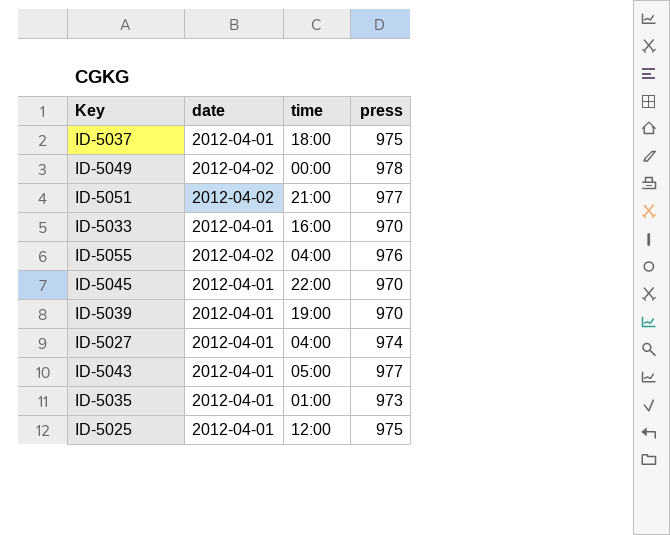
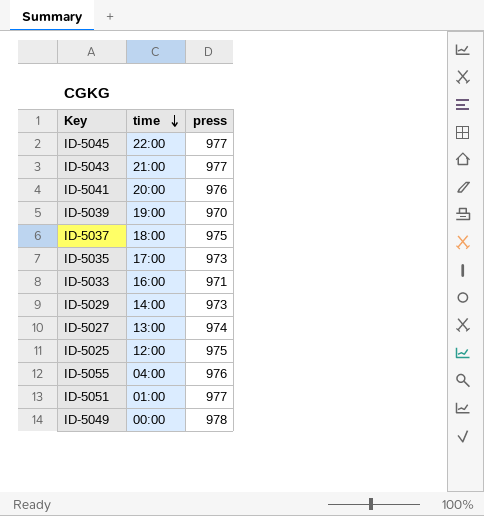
row order: none -> time descending
column date | position: 2 -> none
ID-5045 | press: 970 -> 977
ID-5043 | time: 05:00 -> 21:00
row ID-5041: none -> 20:00 | 976
ID-5035 | time: 01:00 -> 17:00
ID-5033 | press: 970 -> 971
row ID-5029: none -> 14:00 | 973
ID-5027 | time: 04:00 -> 13:00
ID-5051 | time: 21:00 -> 01:00

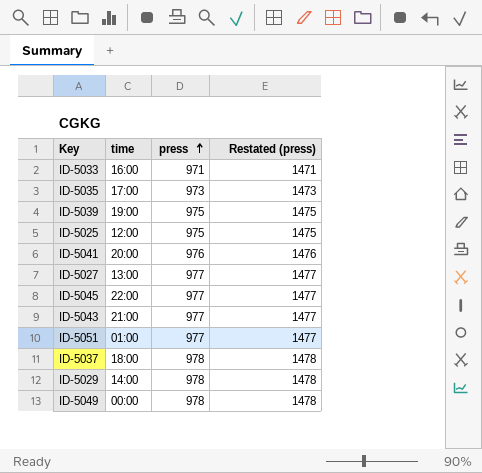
row order: time descending -> press ascending
column Restated (press) | formula: none -> [press] + 500
row ID-5055: 04:00 | 976 -> none
ID-5039 | press: 970 -> 975
ID-5027 | press: 974 -> 977
ID-5037 | press: 975 -> 978
ID-5029 | press: 973 -> 978

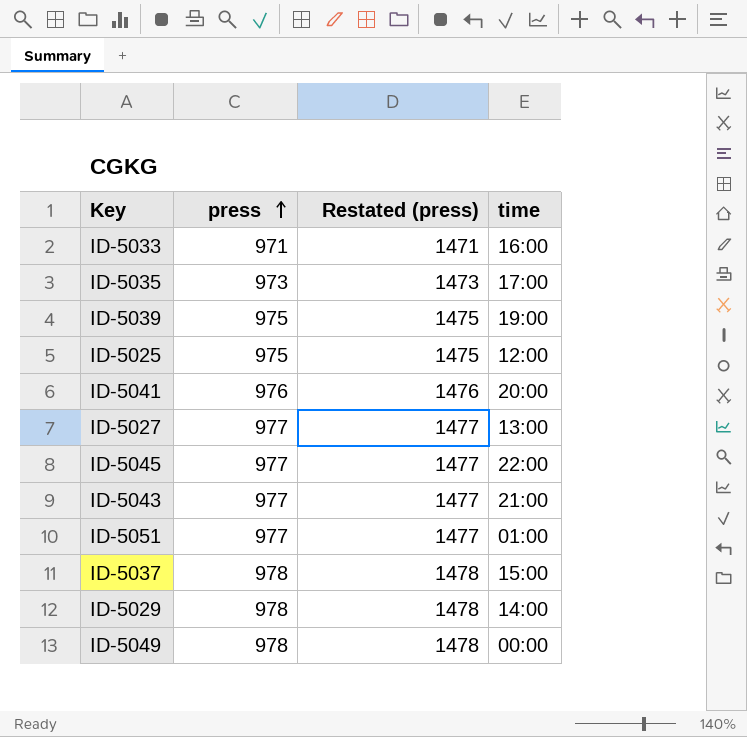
column time | position: 2 -> 4
ID-5037 | time: 18:00 -> 15:00

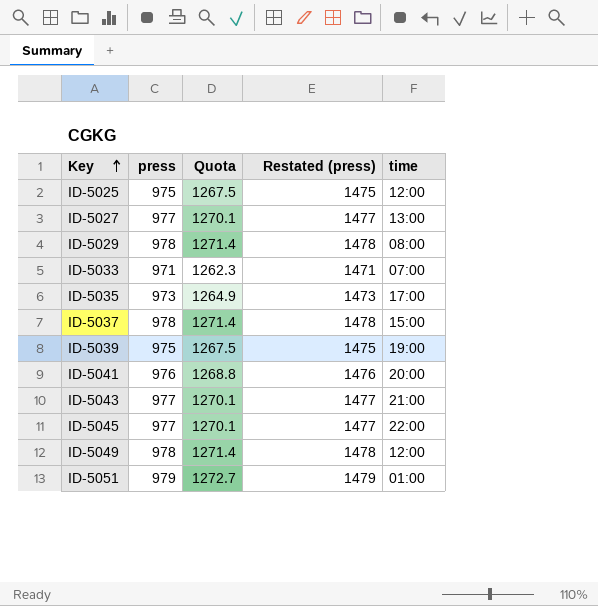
row order: press ascending -> Key ascending
column Quota | formula: none -> [press] * 1.3
ID-5029 | time: 14:00 -> 08:00
ID-5033 | time: 16:00 -> 07:00
ID-5049 | time: 00:00 -> 12:00
ID-5051 | press: 977 -> 979
ID-5051 | Restated (press): 1477 -> 1479

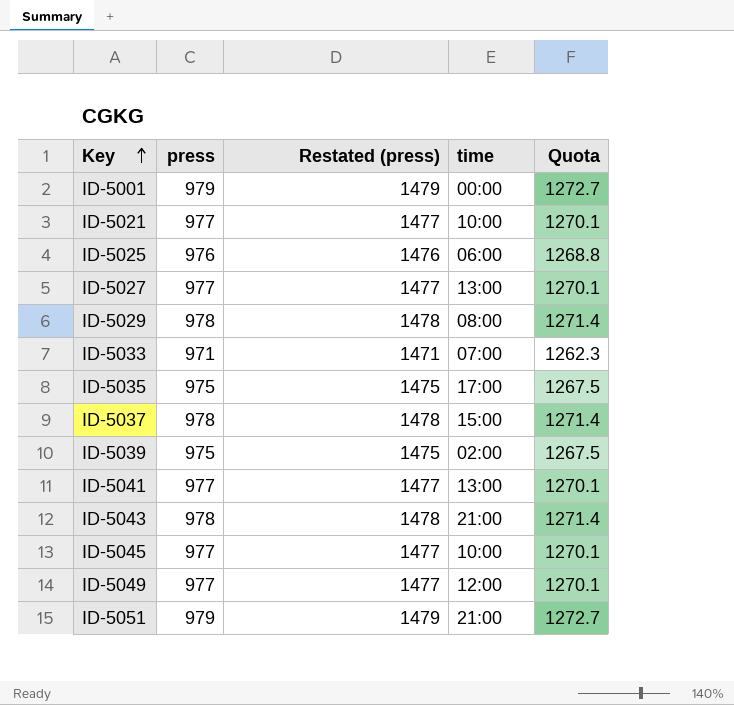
column Quota | position: 3 -> 5
row ID-5001: none -> 979 | 1479 | 00:00 | 1272.7
row ID-5021: none -> 977 | 1477 | 10:00 | 1270.1
ID-5025 | press: 975 -> 976
ID-5025 | Restated (press): 1475 -> 1476
ID-5025 | time: 12:00 -> 06:00
ID-5025 | Quota: 1267.5 -> 1268.8
ID-5035 | press: 973 -> 975
ID-5035 | Restated (press): 1473 -> 1475
ID-5035 | Quota: 1264.9 -> 1267.5
ID-5039 | time: 19:00 -> 02:00
ID-5041 | press: 976 -> 977
ID-5041 | Restated (press): 1476 -> 1477
ID-5041 | time: 20:00 -> 13:00
ID-5041 | Quota: 1268.8 -> 1270.1
ID-5043 | press: 977 -> 978
ID-5043 | Restated (press): 1477 -> 1478
ID-5043 | Quota: 1270.1 -> 1271.4
ID-5045 | time: 22:00 -> 10:00
ID-5049 | press: 978 -> 977
ID-5049 | Restated (press): 1478 -> 1477
ID-5049 | Quota: 1271.4 -> 1270.1
ID-5051 | time: 01:00 -> 21:00

